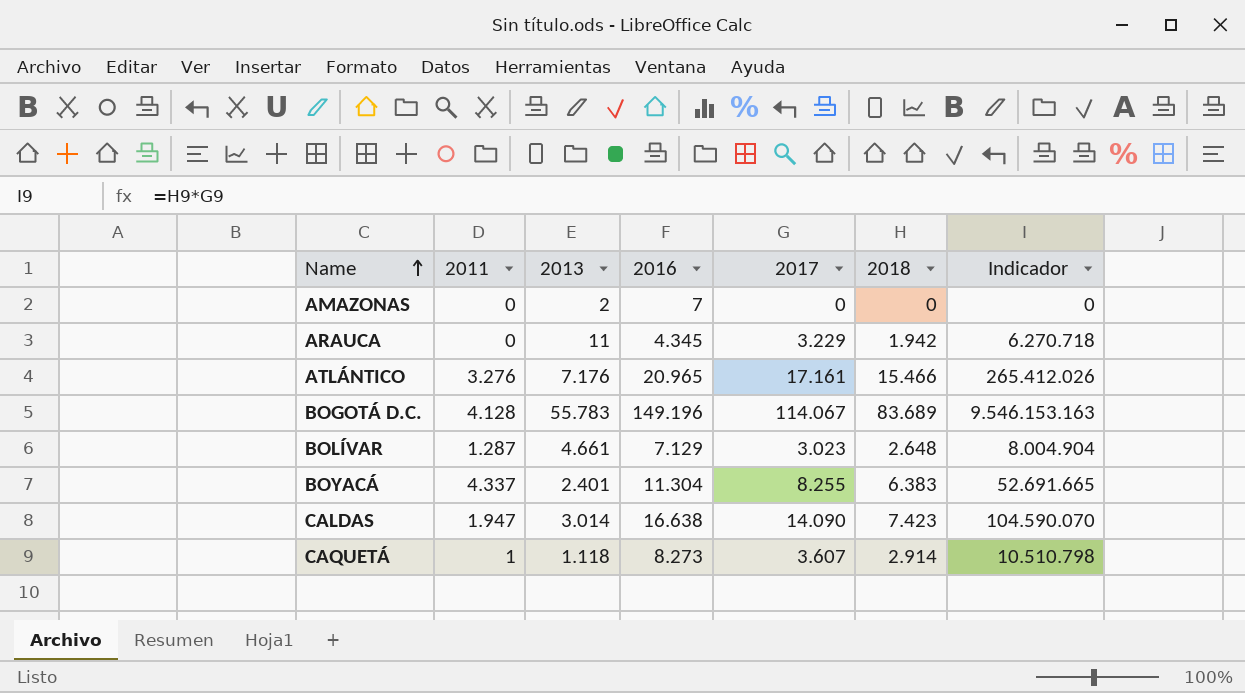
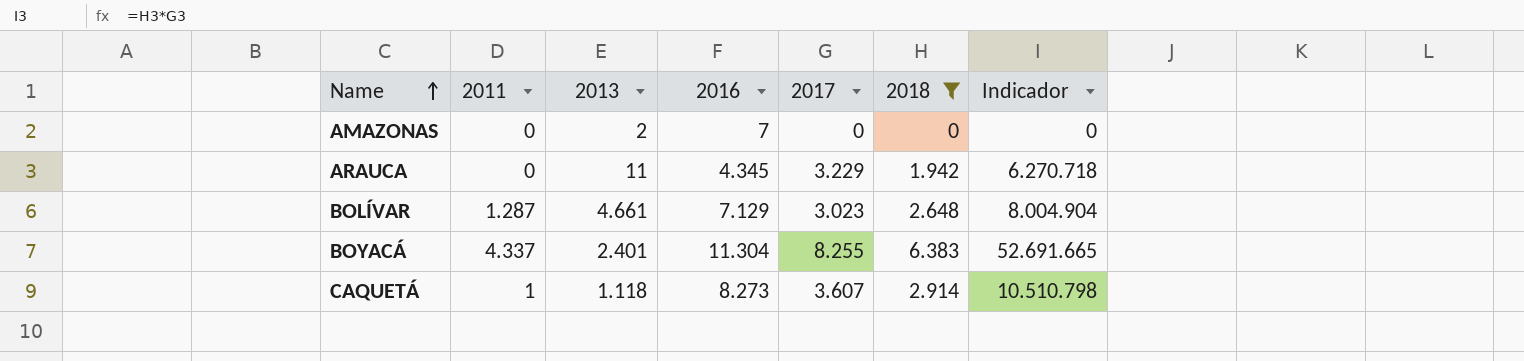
filter: none -> 2018 <= 6.383

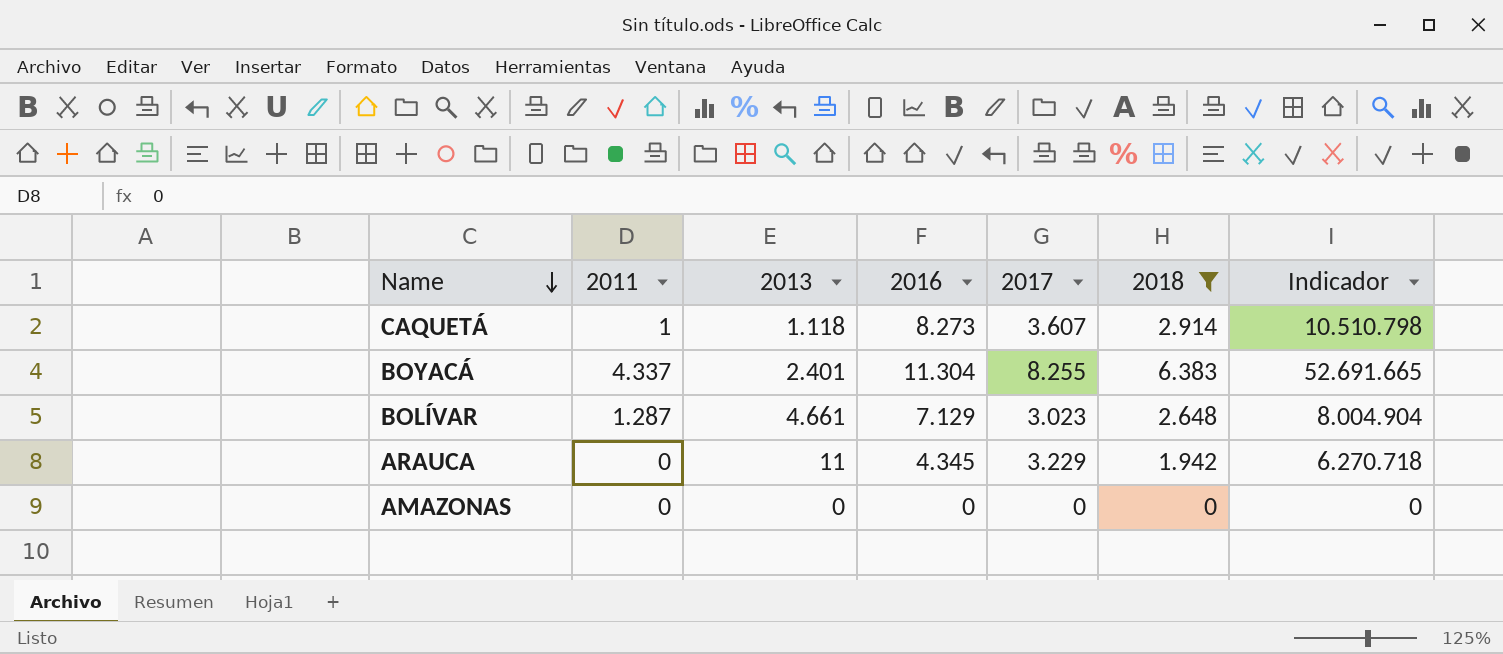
row order: Name ascending -> Name descending
AMAZONAS | 2013: 2 -> 0
AMAZONAS | 2016: 7 -> 0

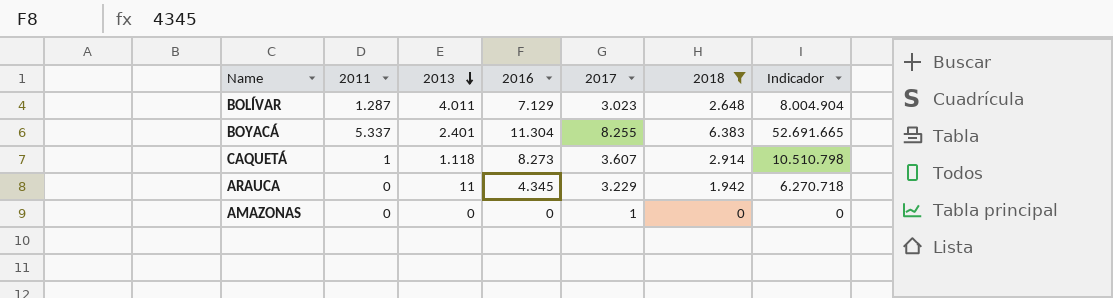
row order: Name descending -> 2013 descending
BOLÍVAR | 2013: 4.661 -> 4.011
BOYACÁ | 2011: 4.337 -> 5.337
AMAZONAS | 2017: 0 -> 1

